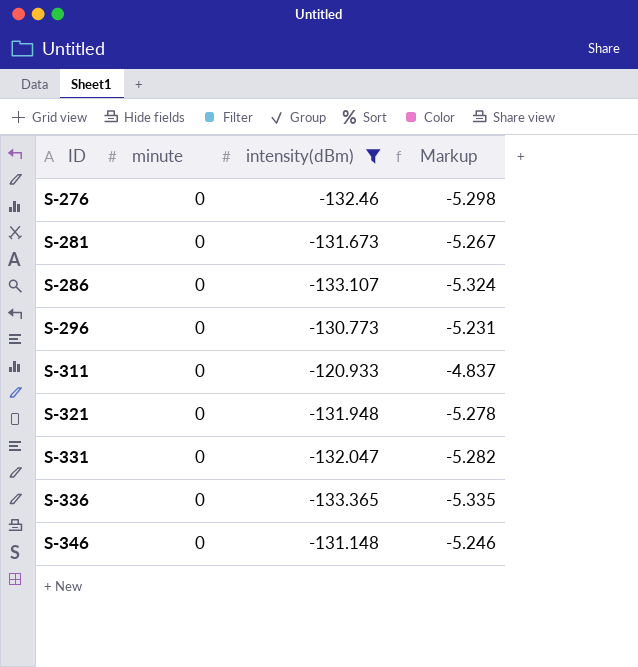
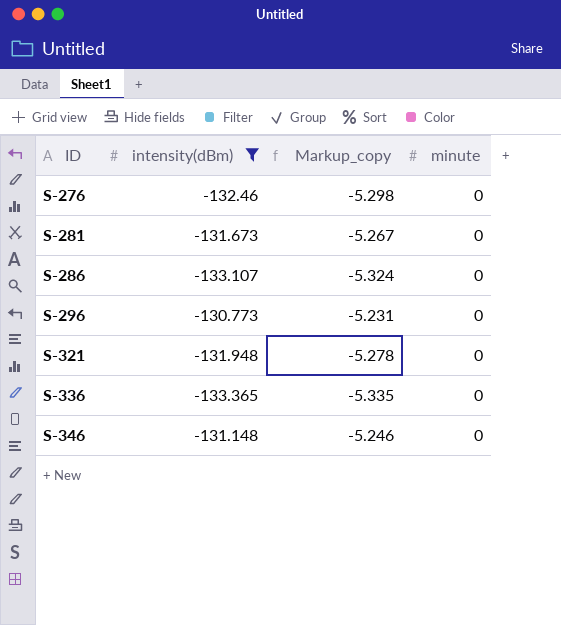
column name: Markup -> Markup_copy
column minute | position: 2 -> 4
row S-311: 0 | -120.933 | -4.837 -> none
row S-331: 0 | -132.047 | -5.282 -> none

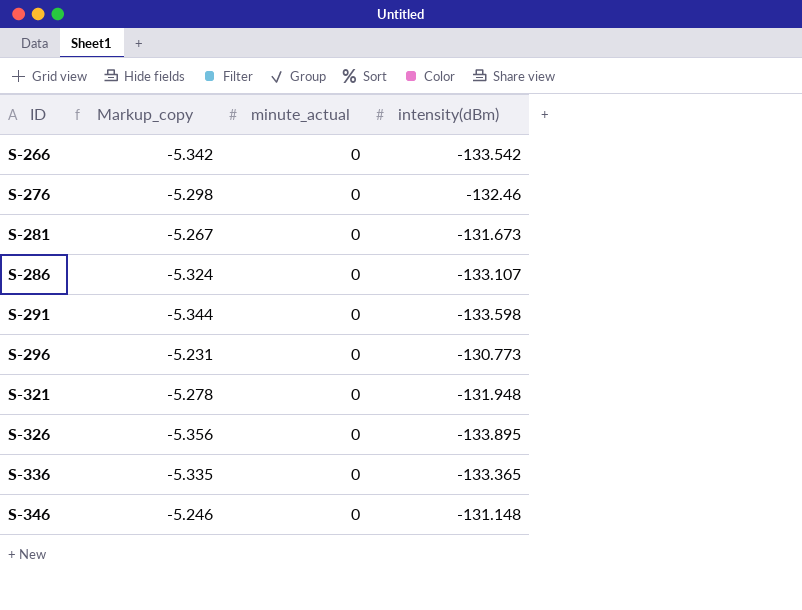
filter: intensity(dBm) >= -133.365 -> none
column name: minute -> minute_actual
column intensity(dBm) | position: 2 -> 4

